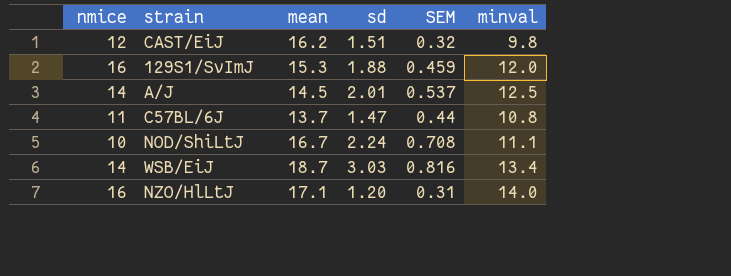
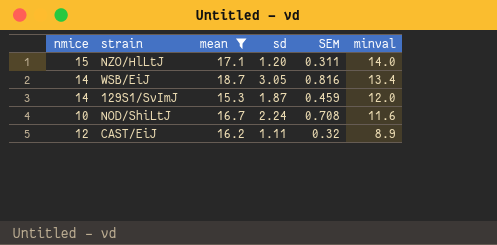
filter: none -> mean >= 15.3
row order: none -> minval descending
NZO/HlLtJ | nmice: 16 -> 15
NZO/HlLtJ | SEM: 0.31 -> 0.311
WSB/EiJ | sd: 3.03 -> 3.05
129S1/SvImJ | nmice: 16 -> 14
129S1/SvImJ | sd: 1.88 -> 1.87
NOD/ShiLtJ | minval: 11.1 -> 11.6
CAST/EiJ | sd: 1.51 -> 1.11
CAST/EiJ | minval: 9.8 -> 8.9

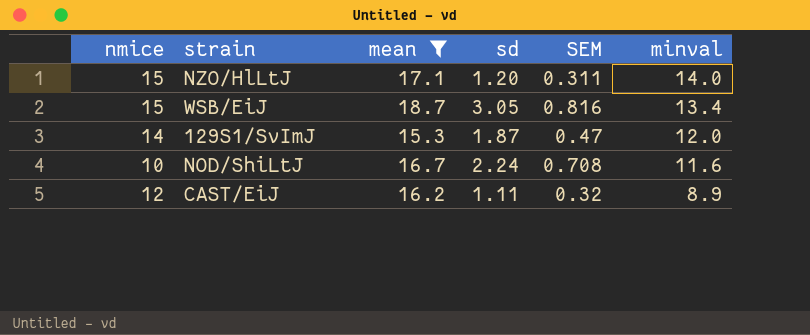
WSB/EiJ | nmice: 14 -> 15
129S1/SvImJ | SEM: 0.459 -> 0.47

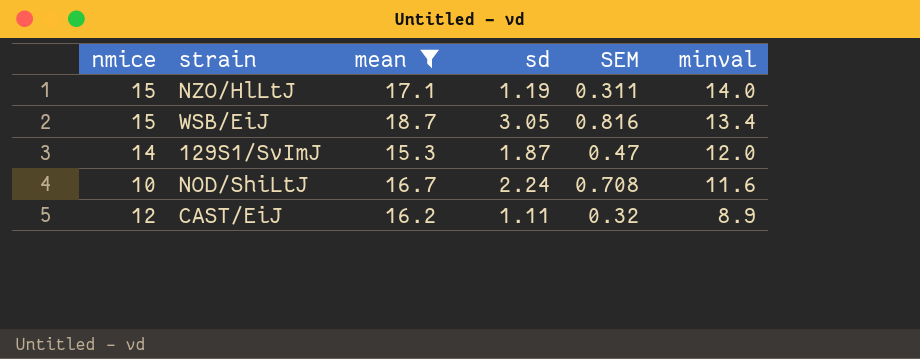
NZO/HlLtJ | sd: 1.20 -> 1.19

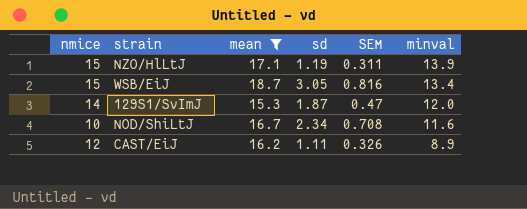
NZO/HlLtJ | minval: 14.0 -> 13.9
NOD/ShiLtJ | sd: 2.24 -> 2.34
CAST/EiJ | SEM: 0.32 -> 0.326

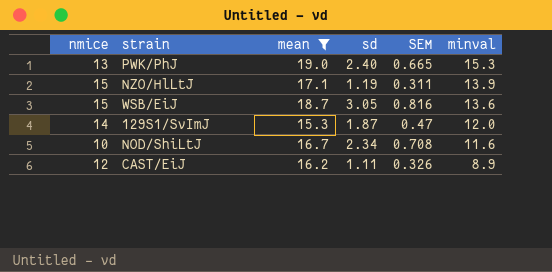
row PWK/PhJ: none -> 13 | 19.0 | 2.40 | 0.665 | 15.3
WSB/EiJ | minval: 13.4 -> 13.6

